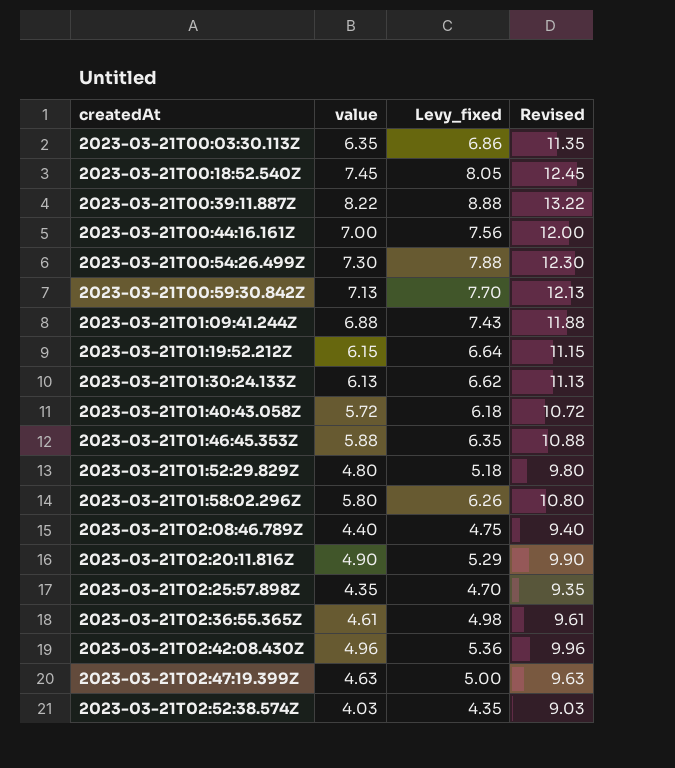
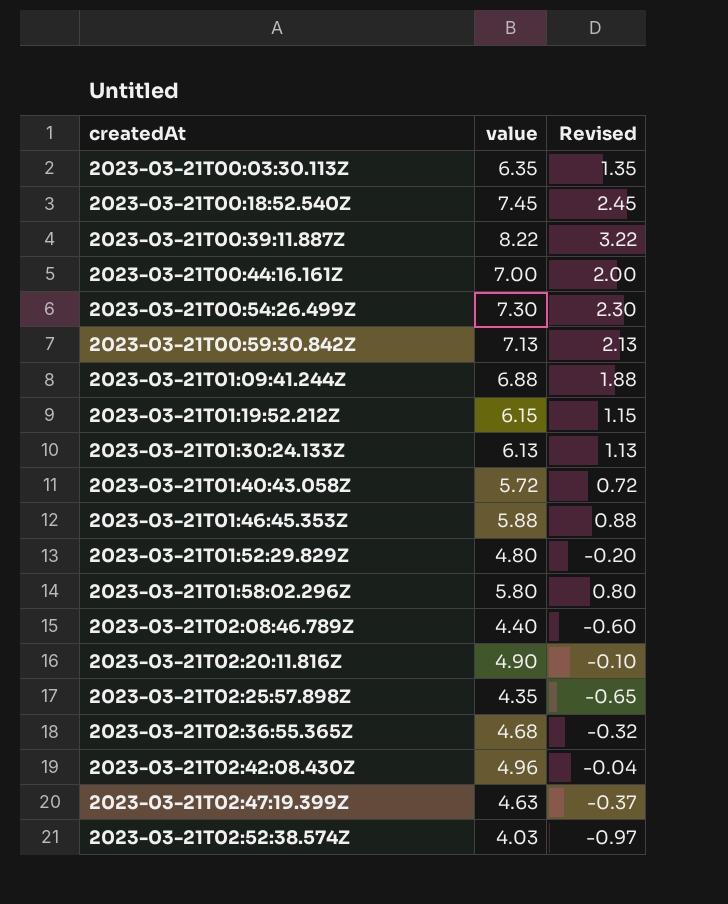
column Levy_fixed | formula: [value] * 1.08 -> none
column Revised | formula: [value] + 5 -> [value] - 5
2023-03-21T02:36:55.365Z | value: 4.61 -> 4.68

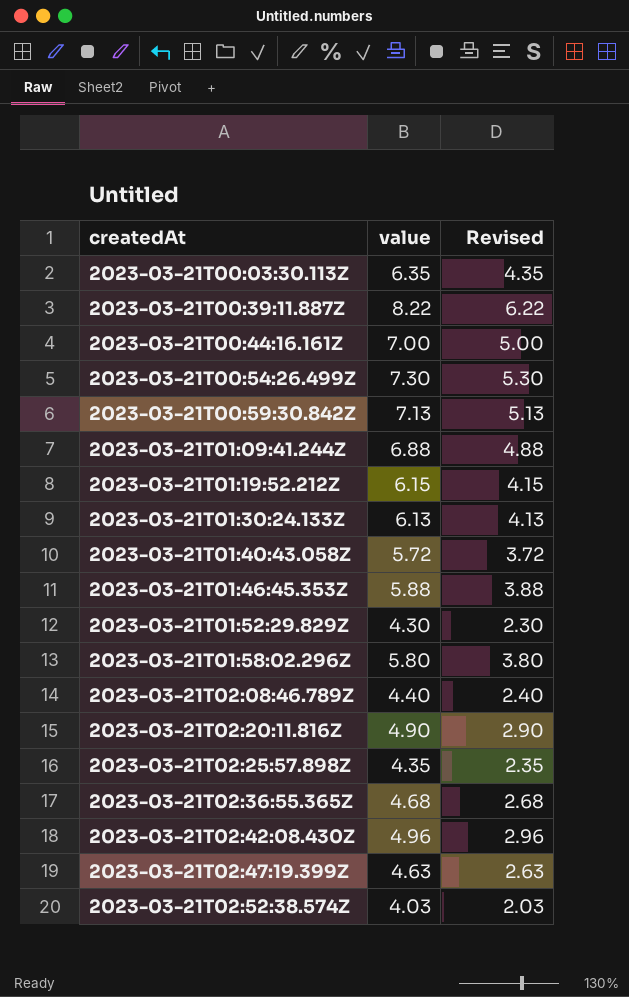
column Revised | formula: [value] - 5 -> [value] - 2
row 2023-03-21T00:18:52.540Z: 7.45 | 2.45 -> none
2023-03-21T01:52:29.829Z | value: 4.80 -> 4.30

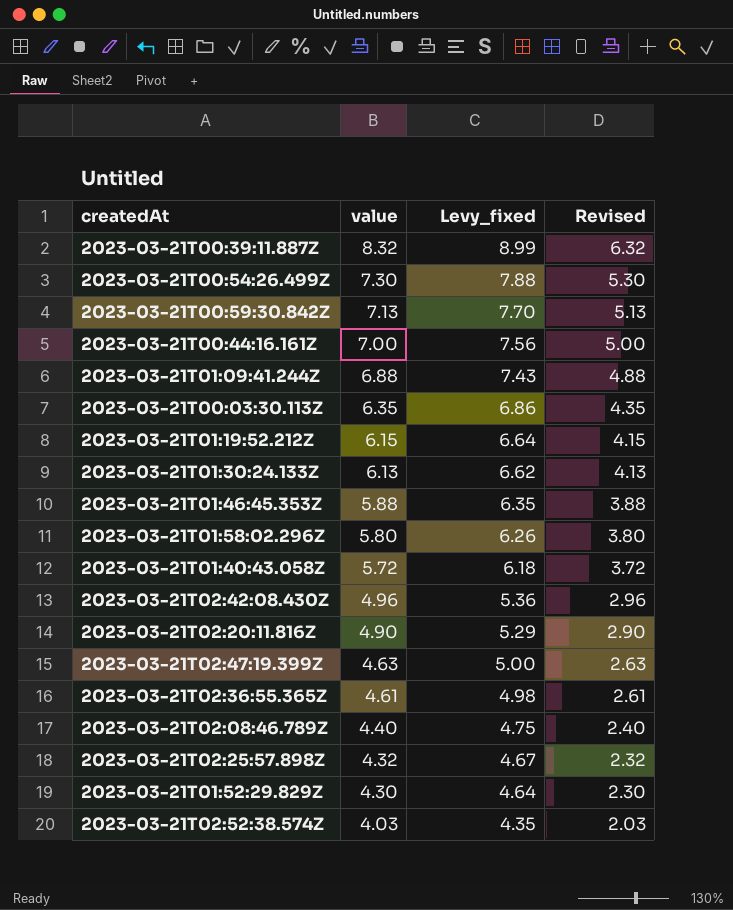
row order: createdAt ascending -> value descending
column Levy_fixed | formula: none -> [value] * 1.08
2023-03-21T00:39:11.887Z | value: 8.22 -> 8.32
2023-03-21T00:39:11.887Z | Revised: 6.22 -> 6.32
2023-03-21T02:36:55.365Z | value: 4.68 -> 4.61
2023-03-21T02:36:55.365Z | Revised: 2.68 -> 2.61
2023-03-21T02:25:57.898Z | value: 4.35 -> 4.32
2023-03-21T02:25:57.898Z | Revised: 2.35 -> 2.32

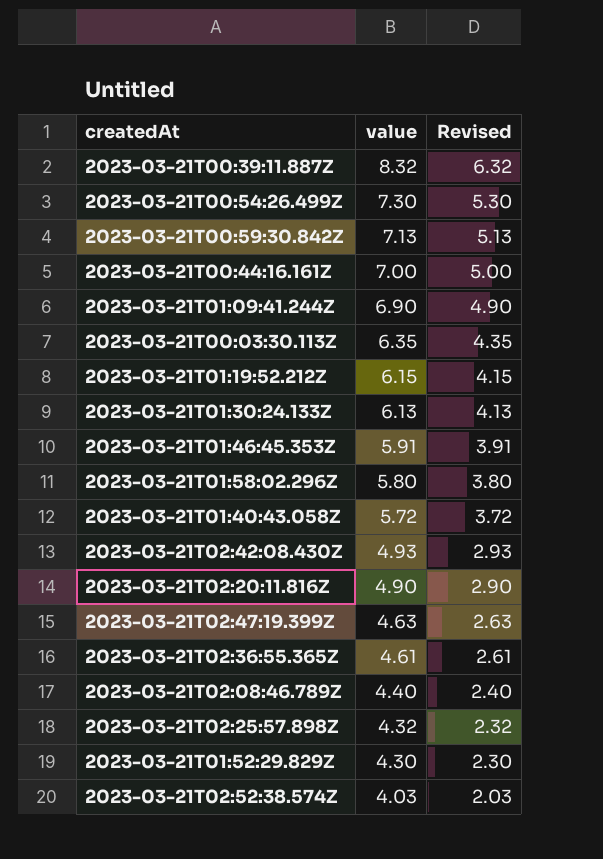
column Levy_fixed | formula: [value] * 1.08 -> none
2023-03-21T01:09:41.244Z | value: 6.88 -> 6.90
2023-03-21T01:09:41.244Z | Revised: 4.88 -> 4.90
2023-03-21T01:46:45.353Z | value: 5.88 -> 5.91
2023-03-21T01:46:45.353Z | Revised: 3.88 -> 3.91
2023-03-21T02:42:08.430Z | value: 4.96 -> 4.93
2023-03-21T02:42:08.430Z | Revised: 2.96 -> 2.93

